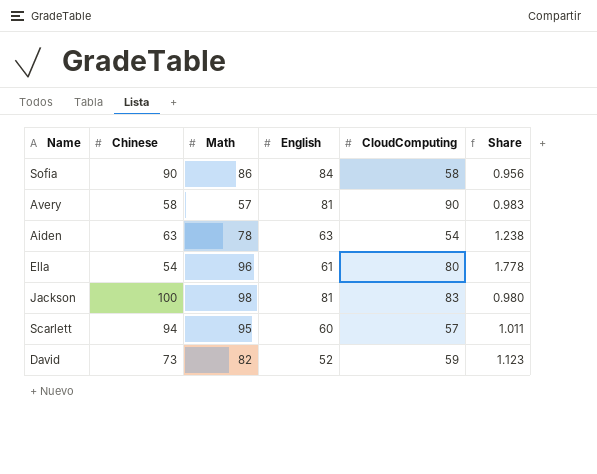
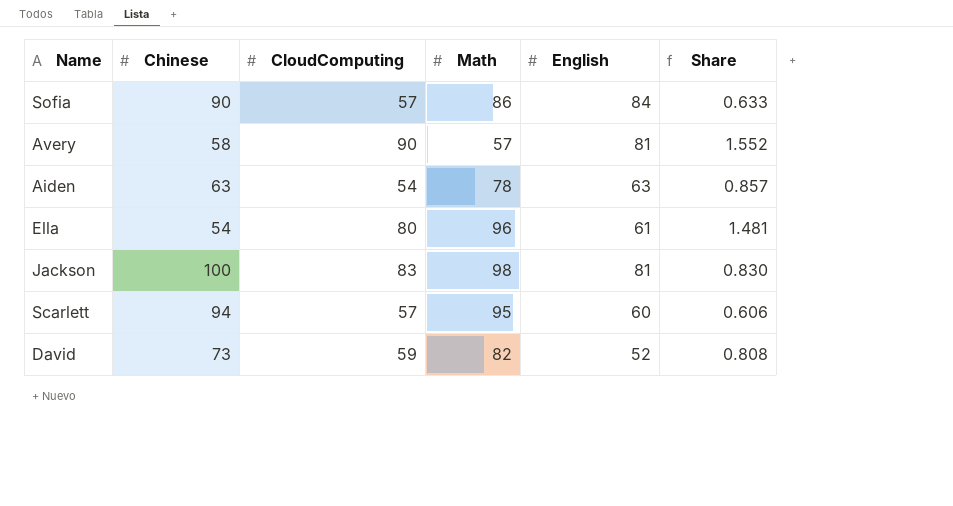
column CloudComputing | position: 5 -> 3
column Share | formula: [Math] / [Chinese] -> [CloudComputing] / [Chinese]
Sofia | CloudComputing: 58 -> 57

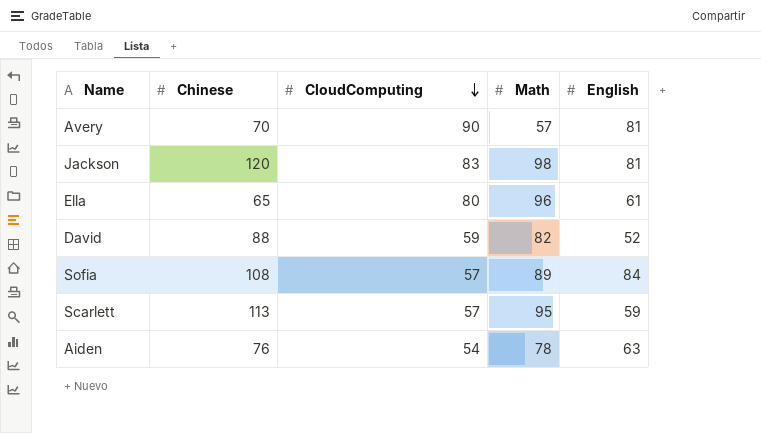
row order: none -> CloudComputing descending
column Share | formula: [CloudComputing] / [Chinese] -> none
Avery | Chinese: 58 -> 70
Jackson | Chinese: 100 -> 120
Ella | Chinese: 54 -> 65
David | Chinese: 73 -> 88
Sofia | Chinese: 90 -> 108
Sofia | Math: 86 -> 89
Scarlett | Chinese: 94 -> 113
Scarlett | English: 60 -> 59
Aiden | Chinese: 63 -> 76

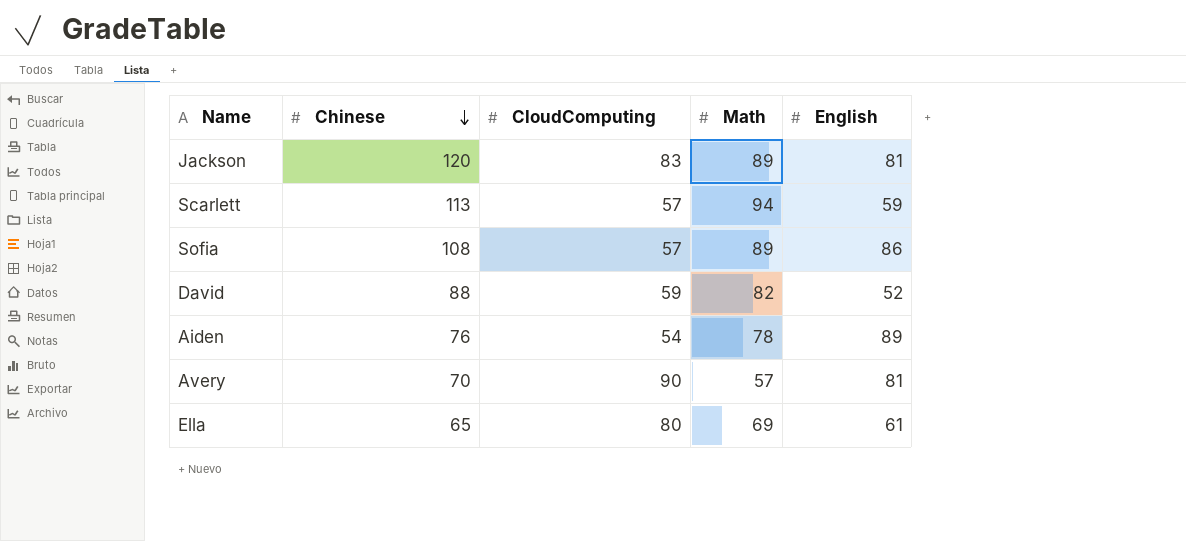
row order: CloudComputing descending -> Chinese descending
Jackson | Math: 98 -> 89
Scarlett | Math: 95 -> 94
Sofia | English: 84 -> 86
Aiden | English: 63 -> 89
Ella | Math: 96 -> 69

